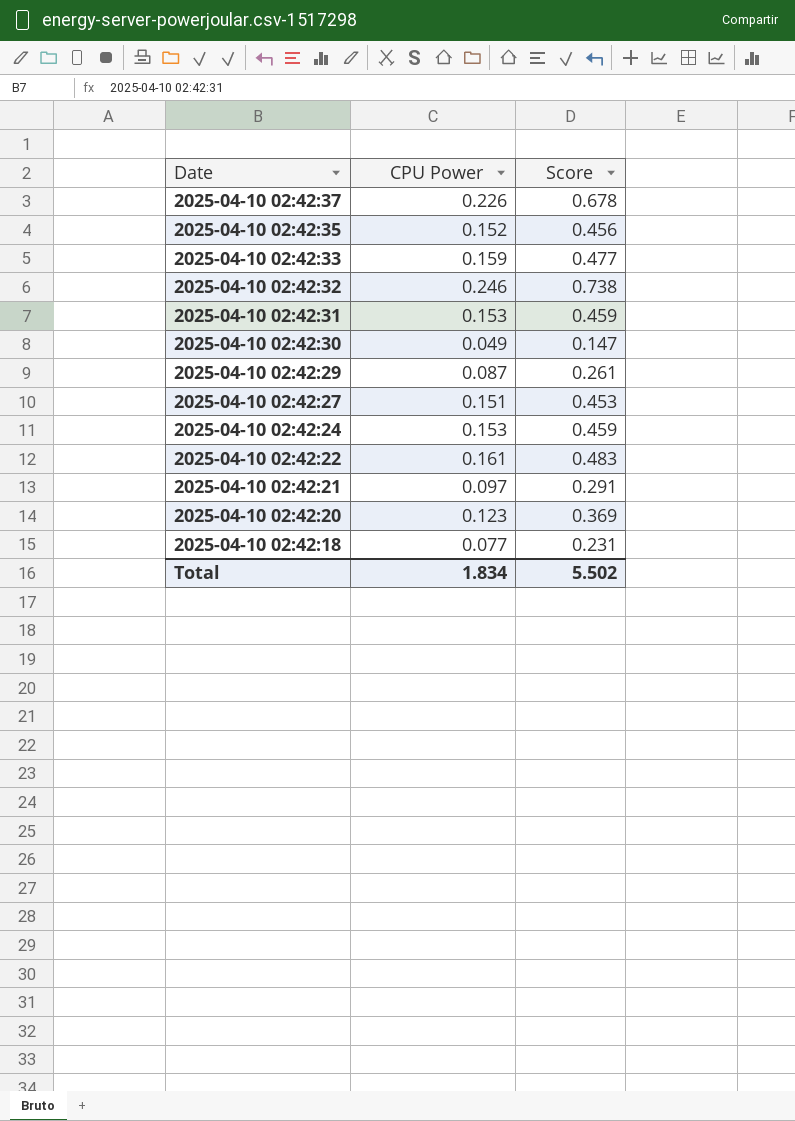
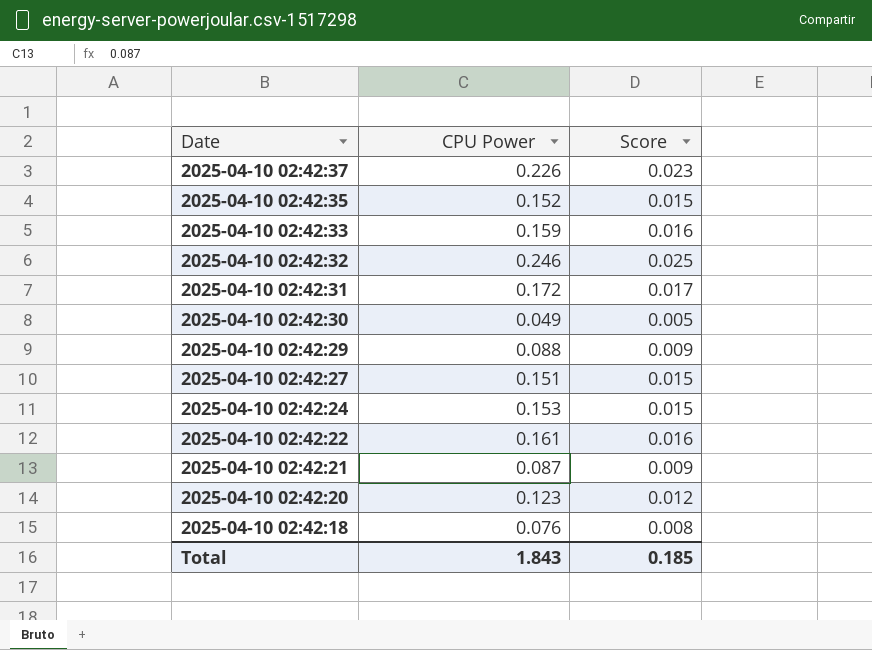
column Score | formula: [CPU Power] * 3 -> [CPU Power] * 0.1
2025-04-10 02:42:31 | CPU Power: 0.153 -> 0.172
2025-04-10 02:42:29 | CPU Power: 0.087 -> 0.088
2025-04-10 02:42:21 | CPU Power: 0.097 -> 0.087
2025-04-10 02:42:18 | CPU Power: 0.077 -> 0.076
Total | CPU Power: 1.834 -> 1.843
Total | Score: 5.502 -> 0.185

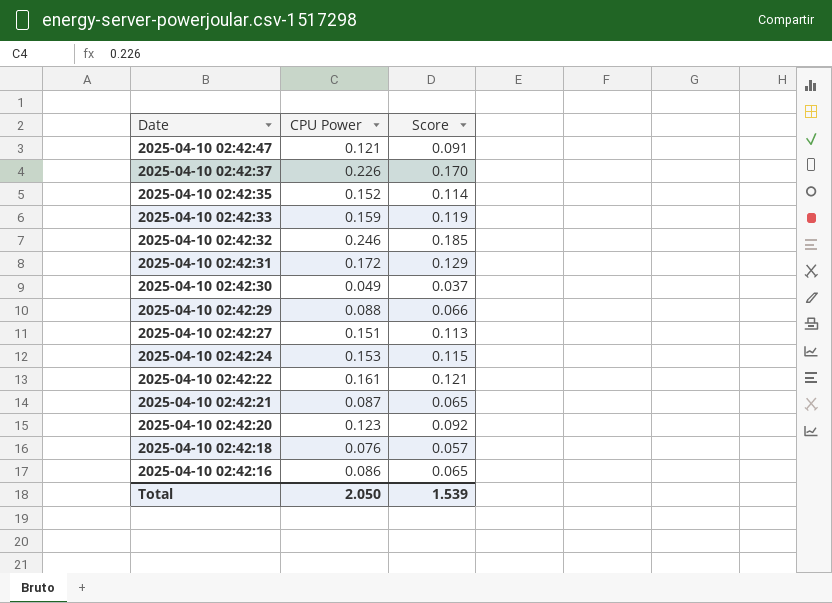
column Score | formula: [CPU Power] * 0.1 -> [CPU Power] * 0.75
row 2025-04-10 02:42:47: none -> 0.121 | 0.091
row 2025-04-10 02:42:16: none -> 0.086 | 0.065
Total | CPU Power: 1.843 -> 2.050
Total | Score: 0.185 -> 1.539

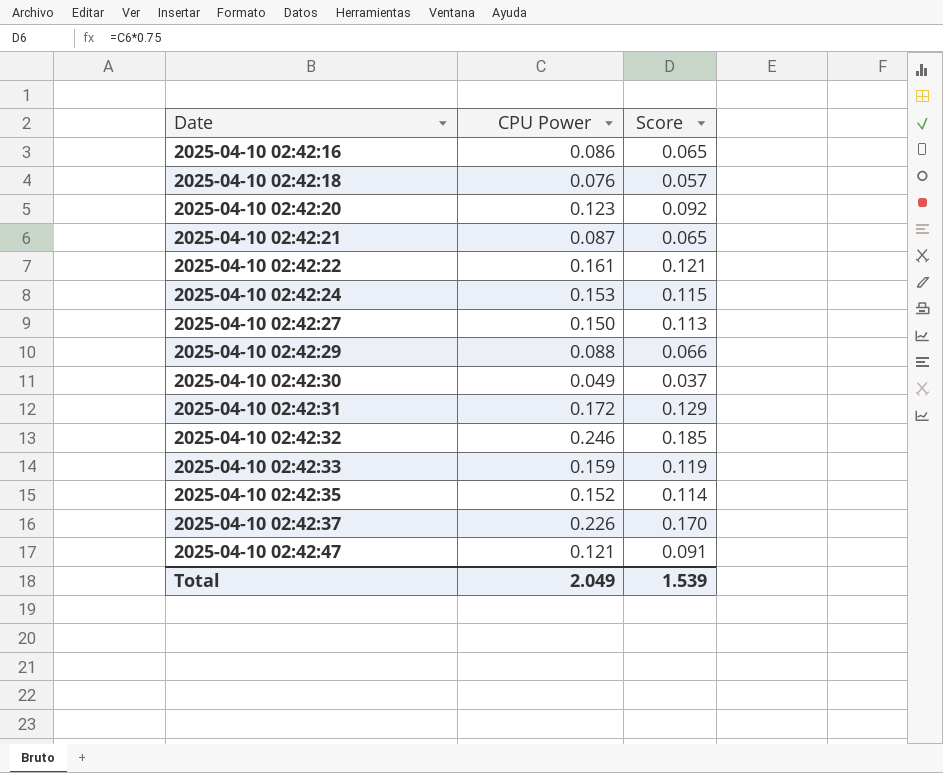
row order: Date descending -> Date ascending
2025-04-10 02:42:27 | CPU Power: 0.151 -> 0.150
Total | CPU Power: 2.050 -> 2.049

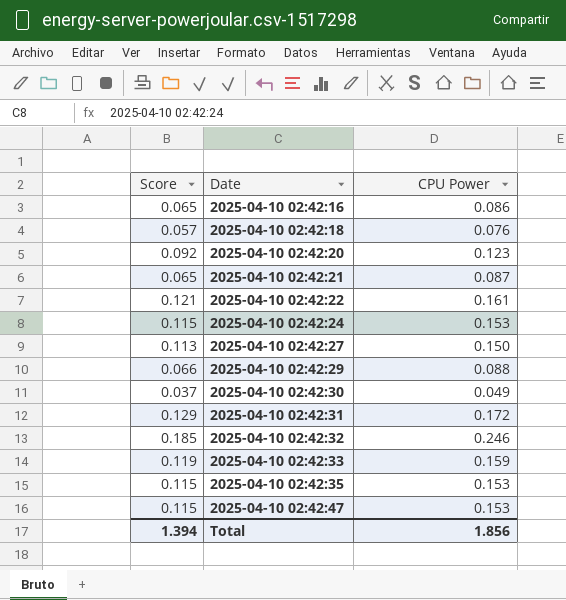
column Score | position: 3 -> 1
row 2025-04-10 02:42:37: 0.226 | 0.170 -> none
2025-04-10 02:42:35 | Score: 0.114 -> 0.115
2025-04-10 02:42:35 | CPU Power: 0.152 -> 0.153
2025-04-10 02:42:47 | Score: 0.091 -> 0.115
2025-04-10 02:42:47 | CPU Power: 0.121 -> 0.153
Total | Score: 1.539 -> 1.394
Total | CPU Power: 2.049 -> 1.856

